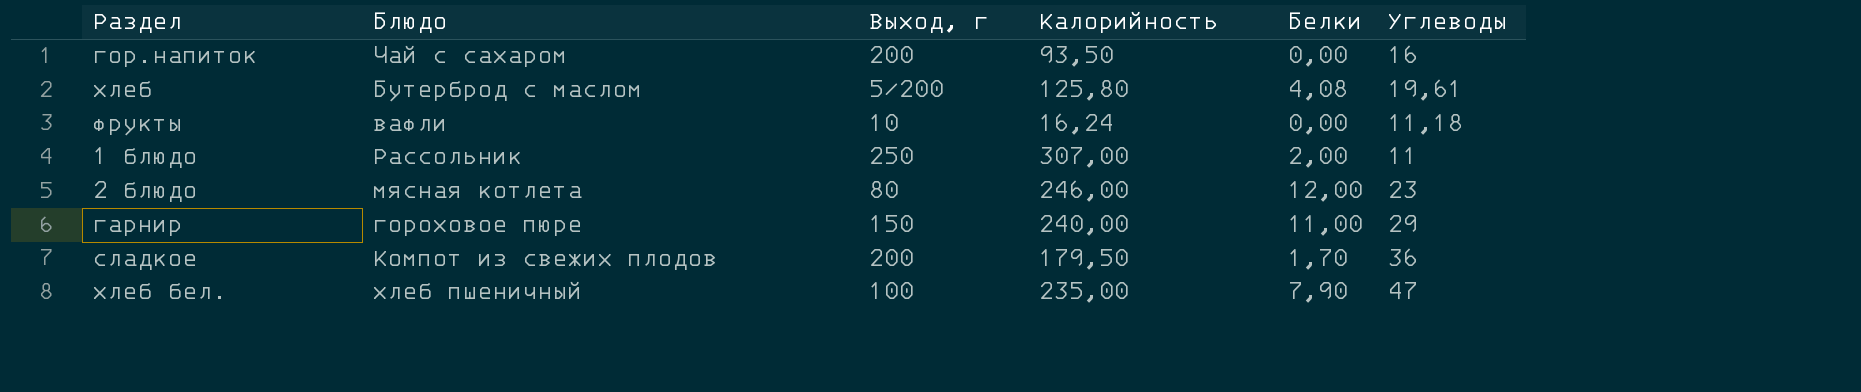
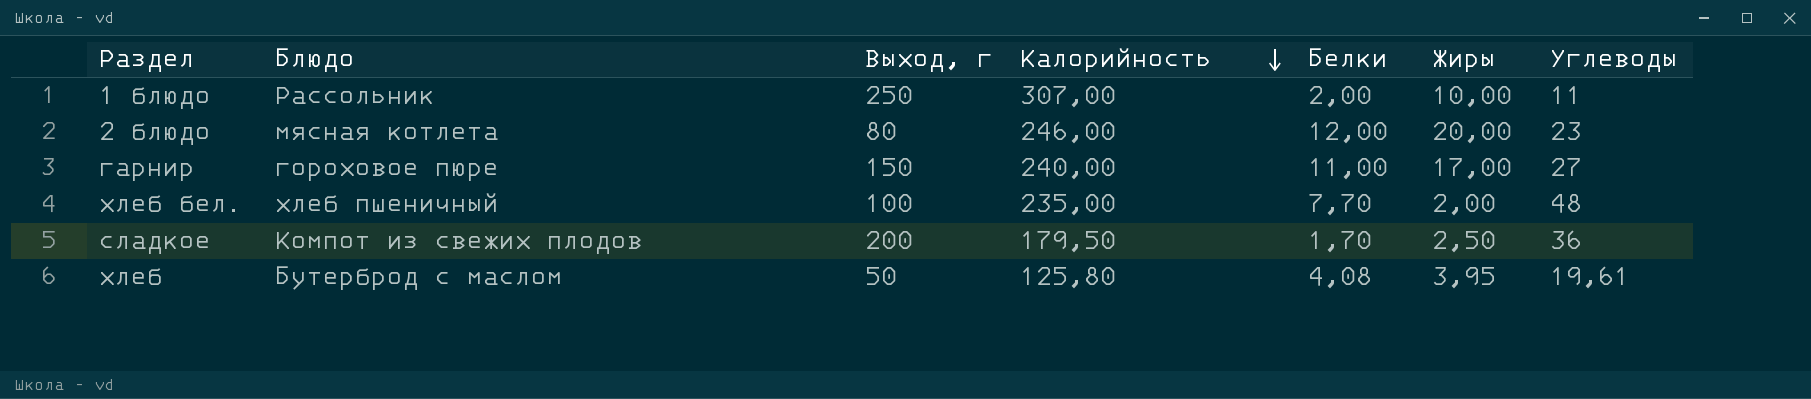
row order: none -> Калорийность descending
column Жиры | position: none -> 6
row гор.напиток: Чай с сахаром | 200 | 93,50 | 0,00 | 16 -> none
row фрукты: вафли | 10 | 16,24 | 0,00 | 11,18 -> none
гарнир | Углеводы: 29 -> 27
хлеб бел. | Белки: 7,90 -> 7,70
хлеб бел. | Углеводы: 47 -> 48
хлеб | Выход, г: 5/200 -> 50

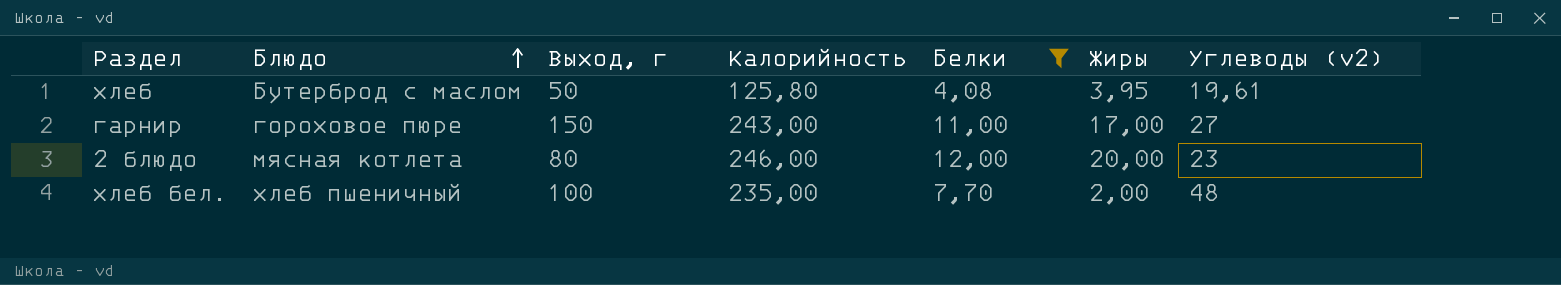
filter: none -> Белки >= 4,08
row order: Калорийность descending -> Блюдо ascending
column name: Углеводы -> Углеводы (v2)
гарнир | Калорийность: 240,00 -> 243,00

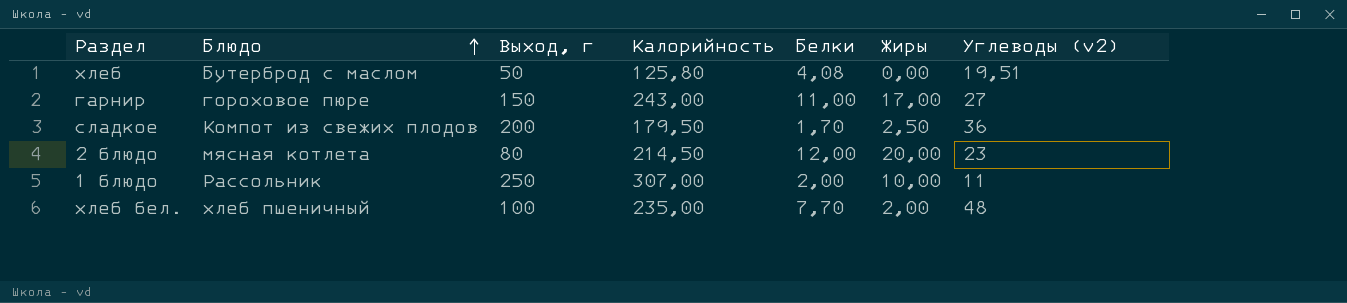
filter: Белки >= 4,08 -> none
хлеб | Жиры: 3,95 -> 0,00
хлеб | Углеводы (v2): 19,61 -> 19,51
2 блюдо | Калорийность: 246,00 -> 214,50

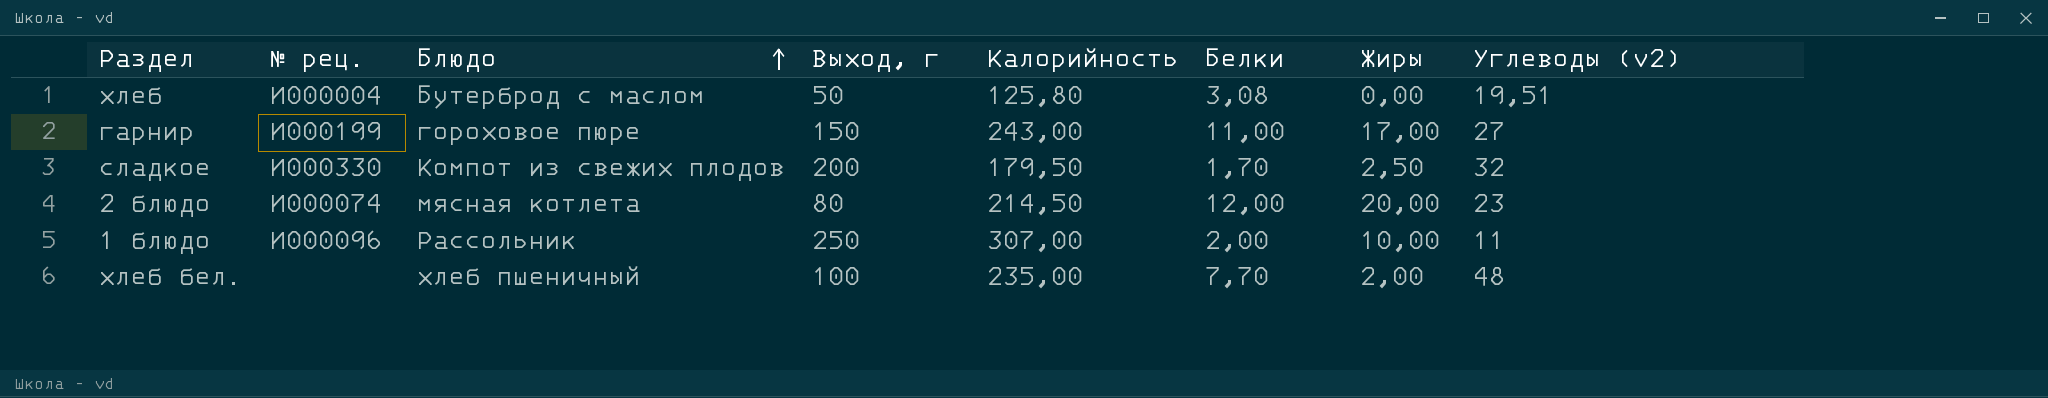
column № рец. | position: none -> 2
хлеб | Белки: 4,08 -> 3,08
сладкое | Углеводы (v2): 36 -> 32

